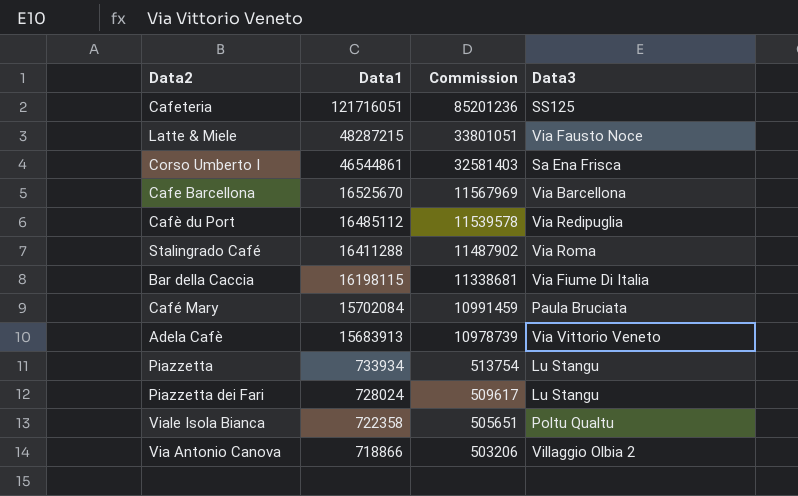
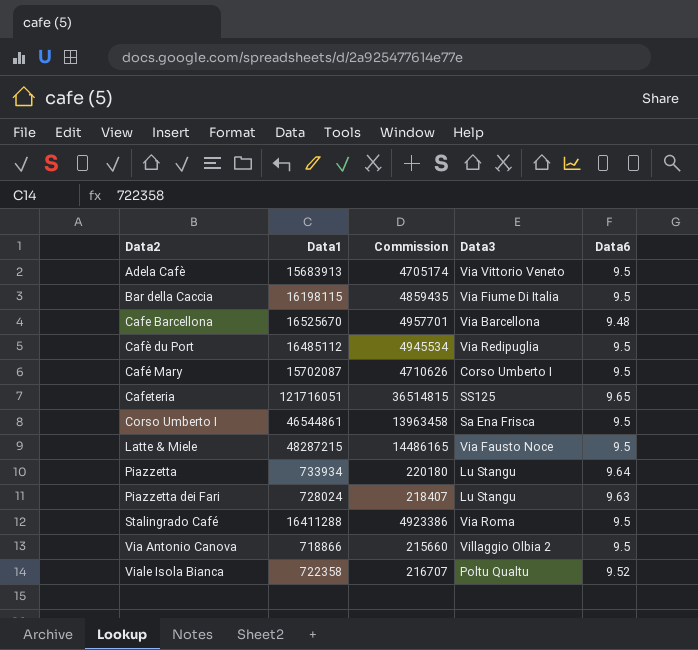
row order: Data1 descending -> Data2 ascending
column Commission | formula: [Data1] * 0.7 -> [Data1] * 0.3
column Data6 | position: none -> 5
Café Mary | Data1: 15702084 -> 15702087
Café Mary | Data3: Paula Bruciata -> Corso Umberto I

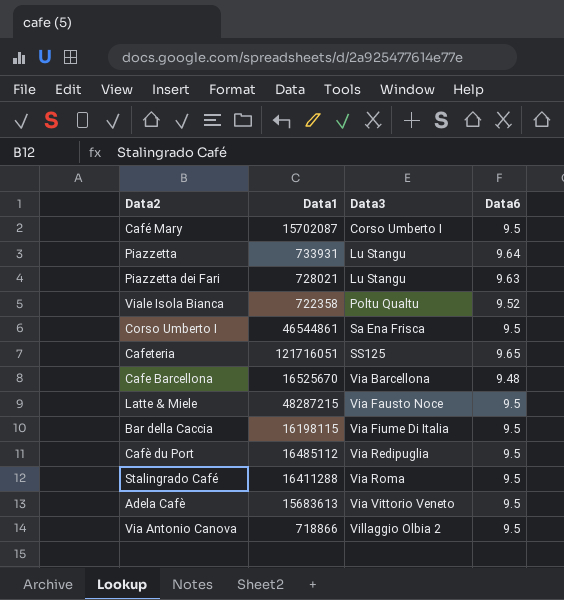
row order: Data2 ascending -> Data3 ascending
column Commission | formula: [Data1] * 0.3 -> none
Piazzetta | Data1: 733934 -> 733931
Piazzetta dei Fari | Data1: 728024 -> 728021
Adela Cafè | Data1: 15683913 -> 15683613

